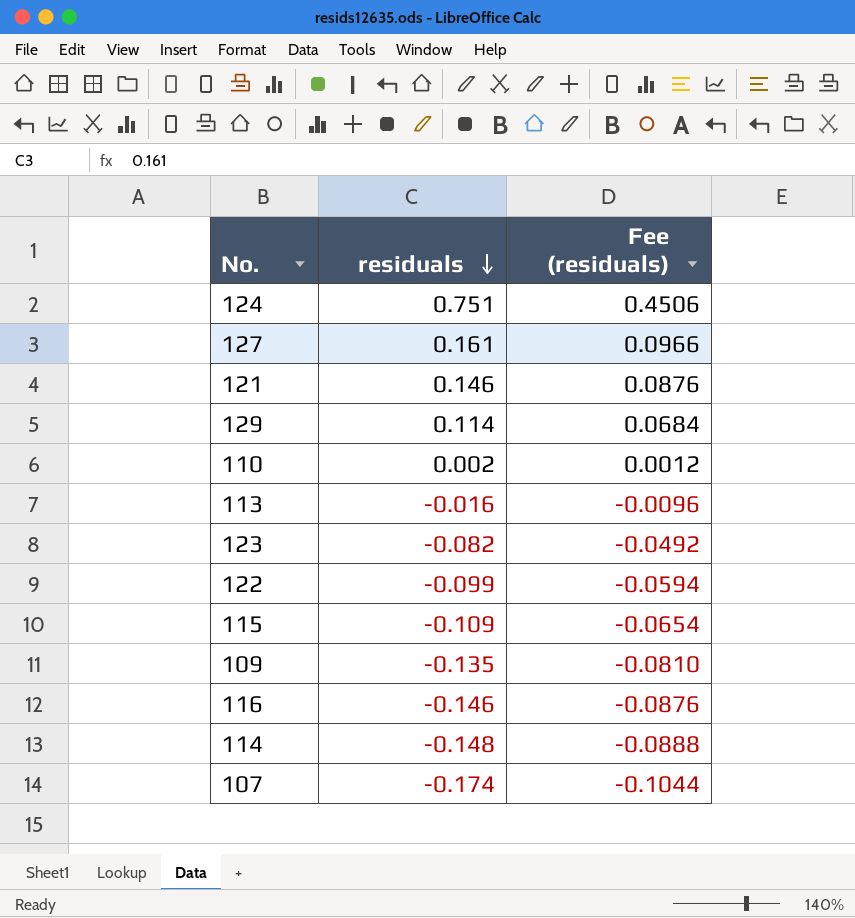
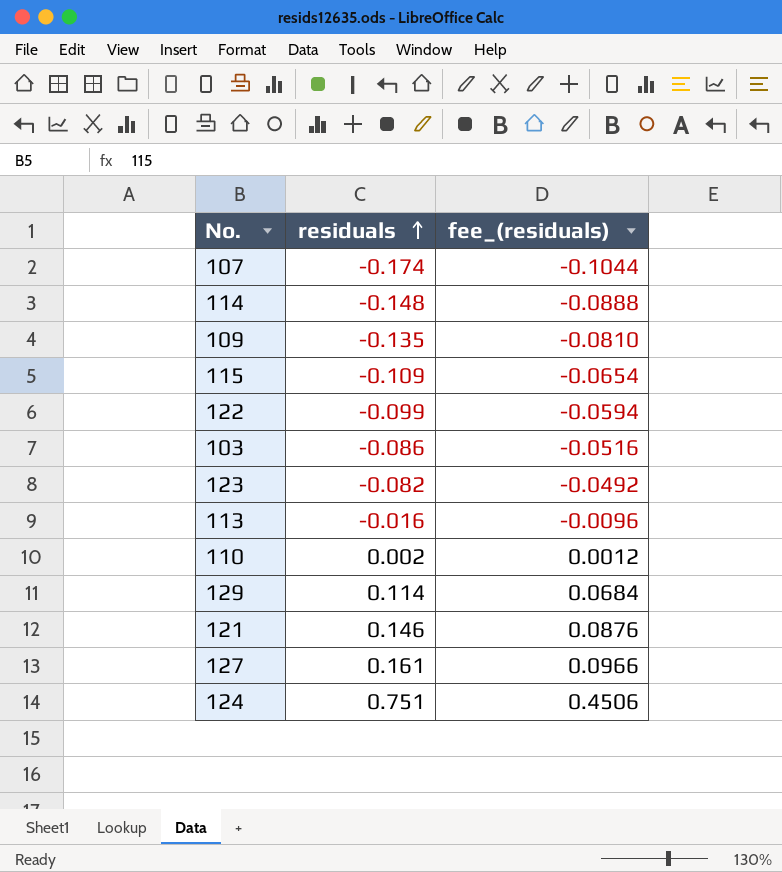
row order: residuals descending -> residuals ascending
column name: Fee (residuals) -> fee_(residuals)
row 116: -0.146 | -0.0876 -> none
row 103: none -> -0.086 | -0.0516

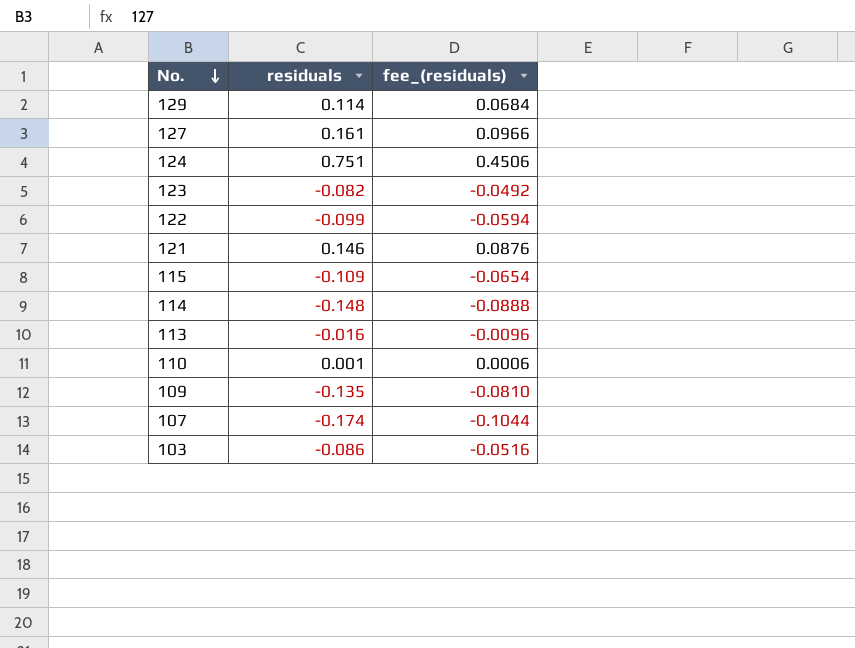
row order: residuals ascending -> No. descending
110 | residuals: 0.002 -> 0.001
110 | fee_(residuals): 0.0012 -> 0.0006

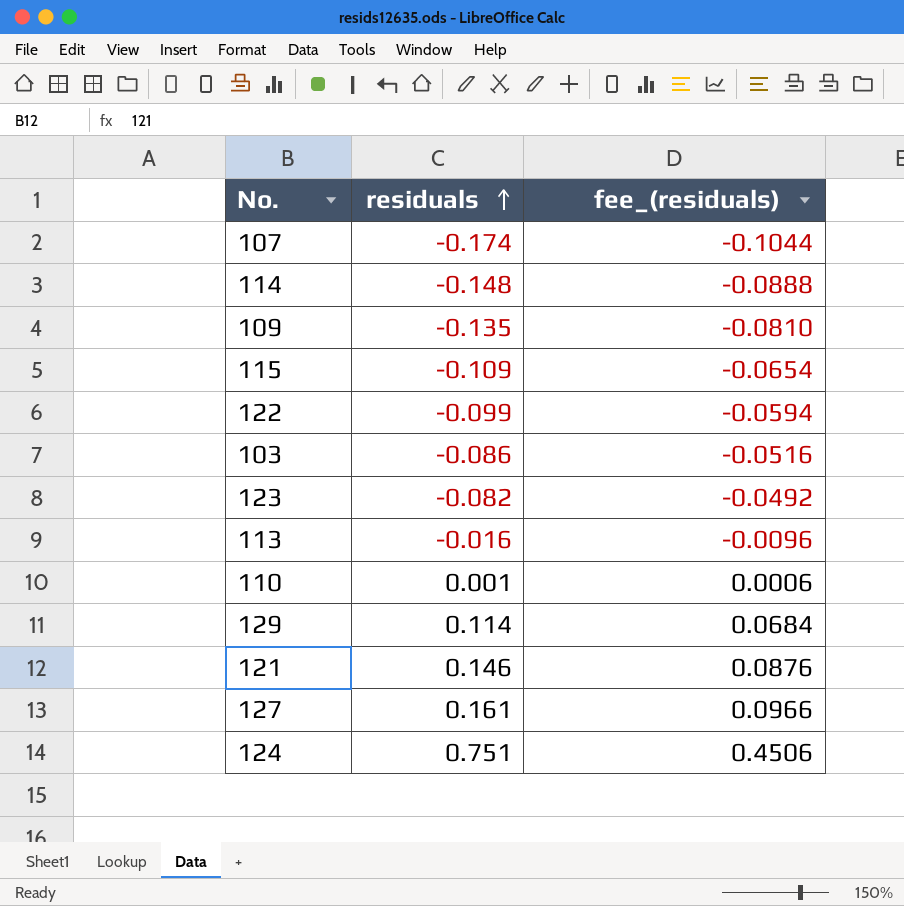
row order: No. descending -> residuals ascending

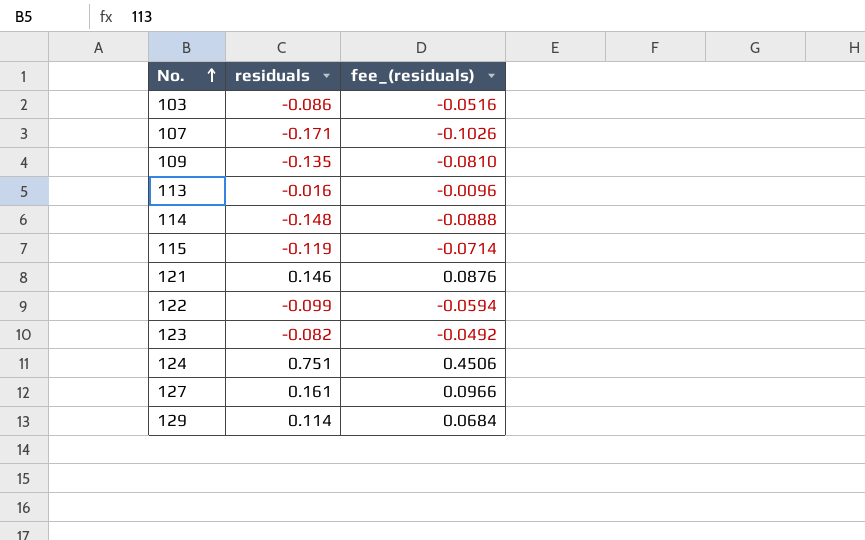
row order: residuals ascending -> No. ascending
row 110: 0.001 | 0.0006 -> none
107 | residuals: -0.174 -> -0.171
107 | fee_(residuals): -0.1044 -> -0.1026
115 | residuals: -0.109 -> -0.119
115 | fee_(residuals): -0.0654 -> -0.0714

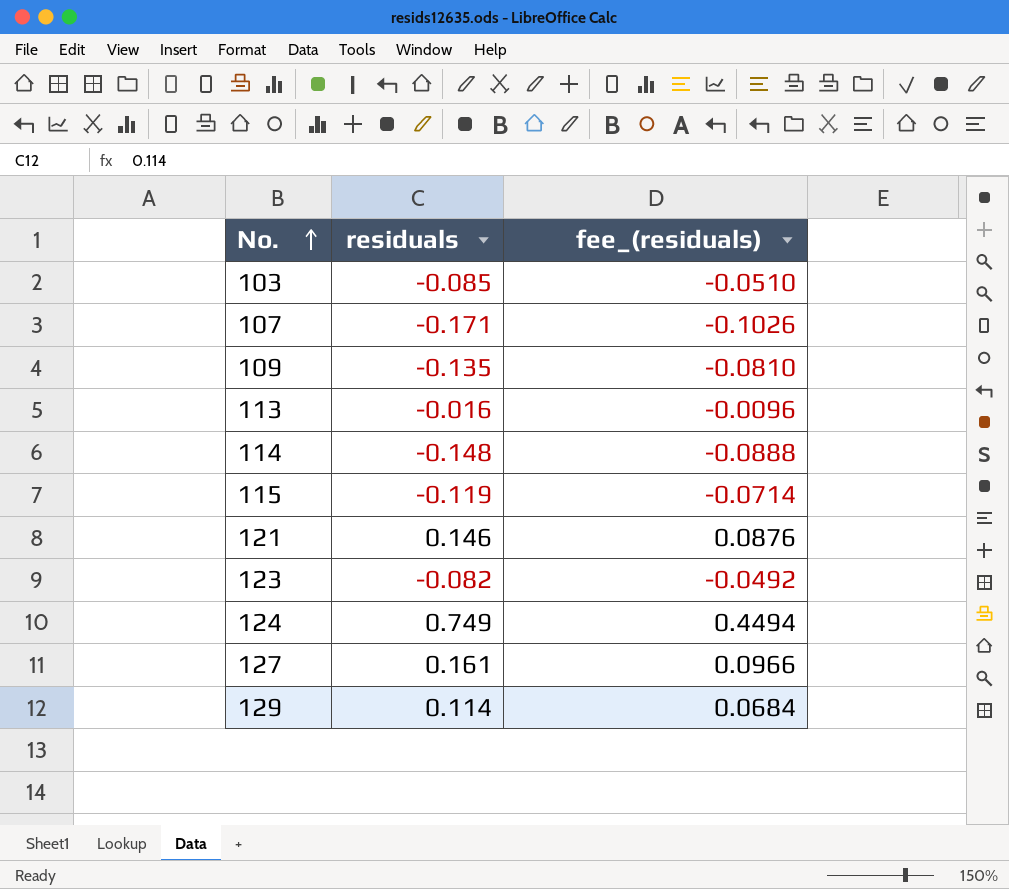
row 122: -0.099 | -0.0594 -> none
103 | residuals: -0.086 -> -0.085
103 | fee_(residuals): -0.0516 -> -0.0510
124 | residuals: 0.751 -> 0.749
124 | fee_(residuals): 0.4506 -> 0.4494

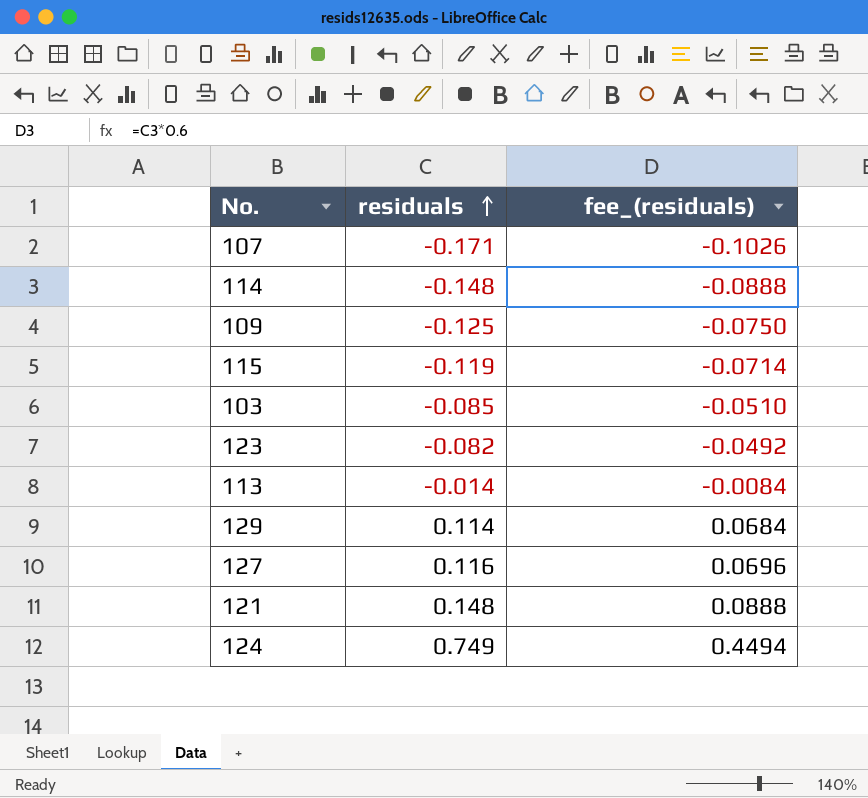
row order: No. ascending -> residuals ascending
109 | residuals: -0.135 -> -0.125
109 | fee_(residuals): -0.0810 -> -0.0750
113 | residuals: -0.016 -> -0.014
113 | fee_(residuals): -0.0096 -> -0.0084
127 | residuals: 0.161 -> 0.116
127 | fee_(residuals): 0.0966 -> 0.0696
121 | residuals: 0.146 -> 0.148
121 | fee_(residuals): 0.0876 -> 0.0888

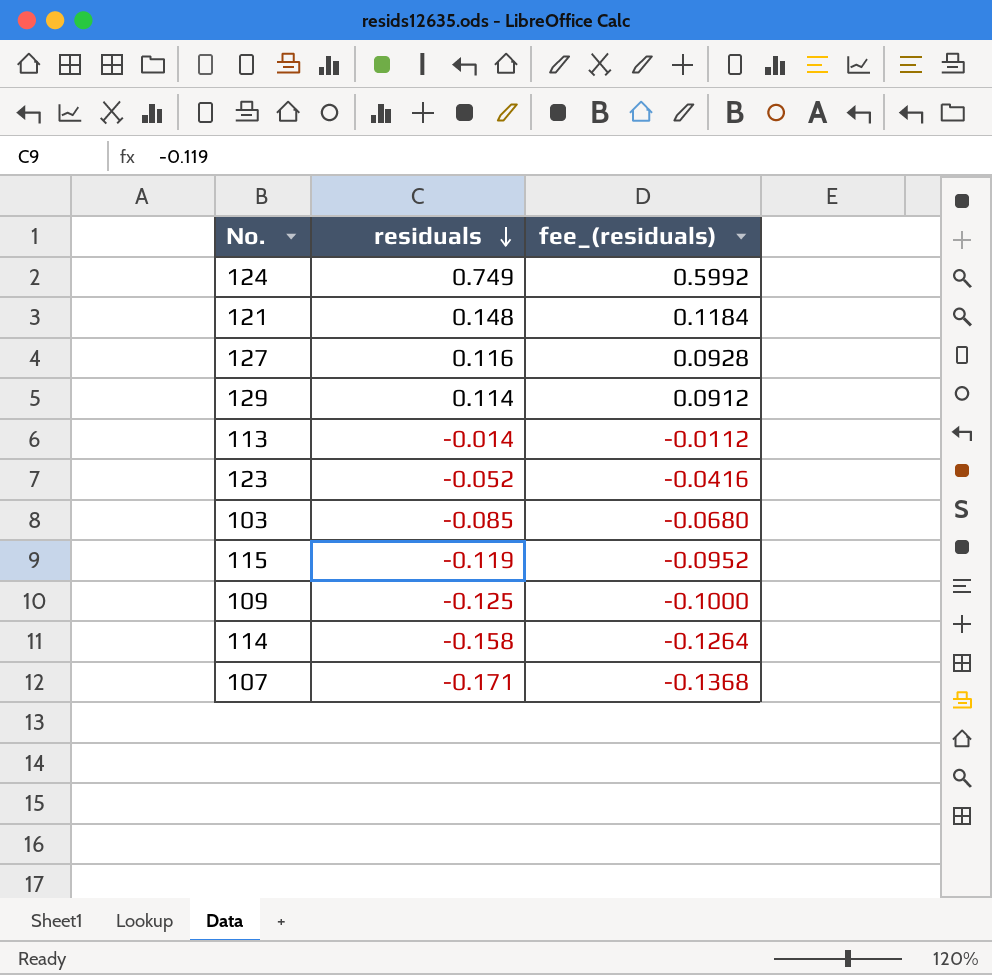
row order: residuals ascending -> residuals descending
column fee_(residuals) | formula: [residuals] * 0.6 -> [residuals] * 0.8
123 | residuals: -0.082 -> -0.052
114 | residuals: -0.148 -> -0.158

